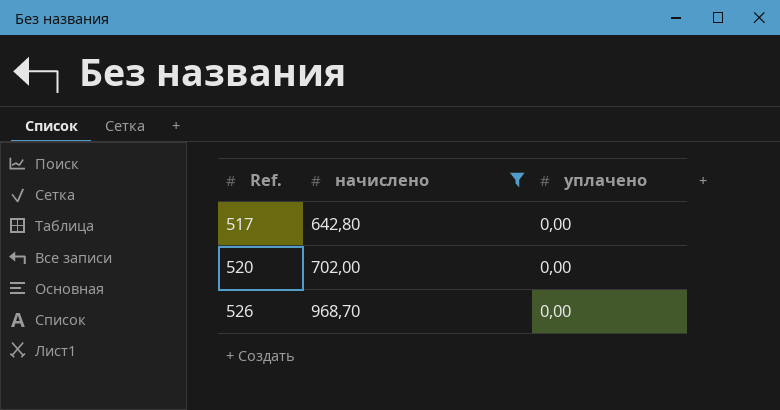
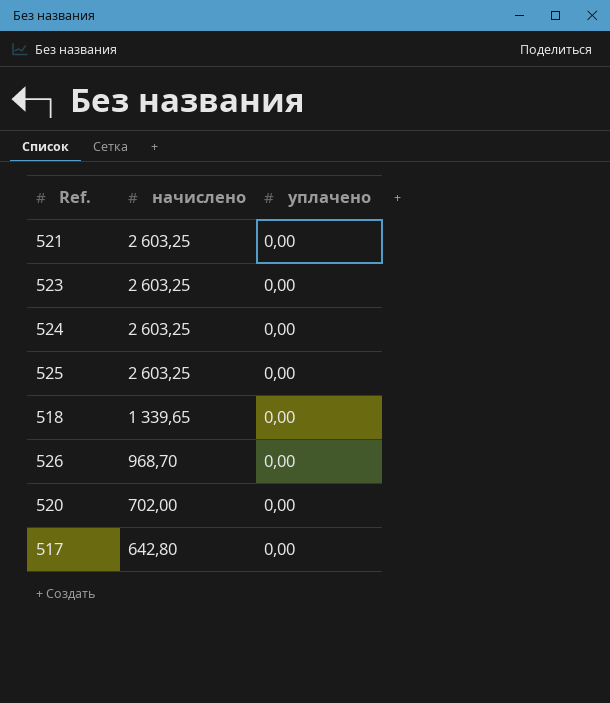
filter: начислено <= 968,70 -> none
row order: Ref. ascending -> начислено descending

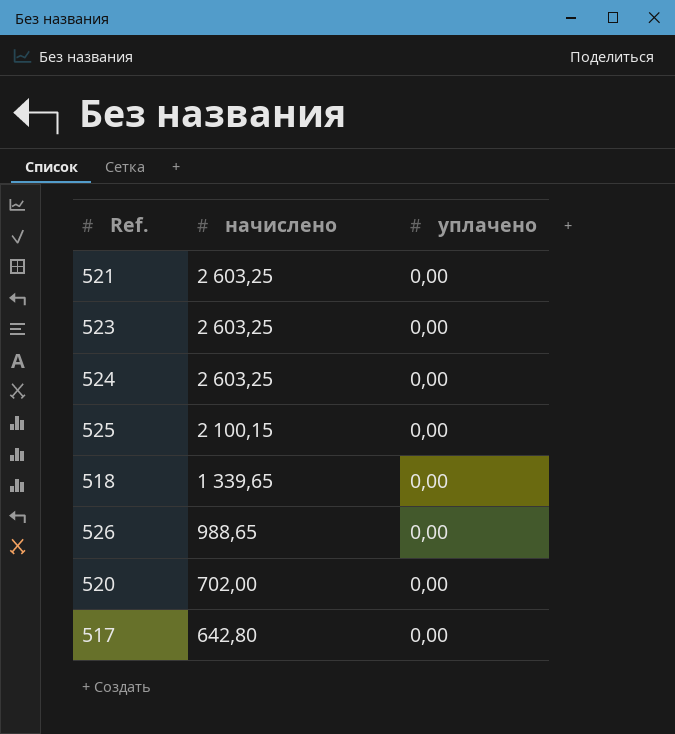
525 | начислено: 2 603,25 -> 2 100,15
526 | начислено: 968,70 -> 988,65

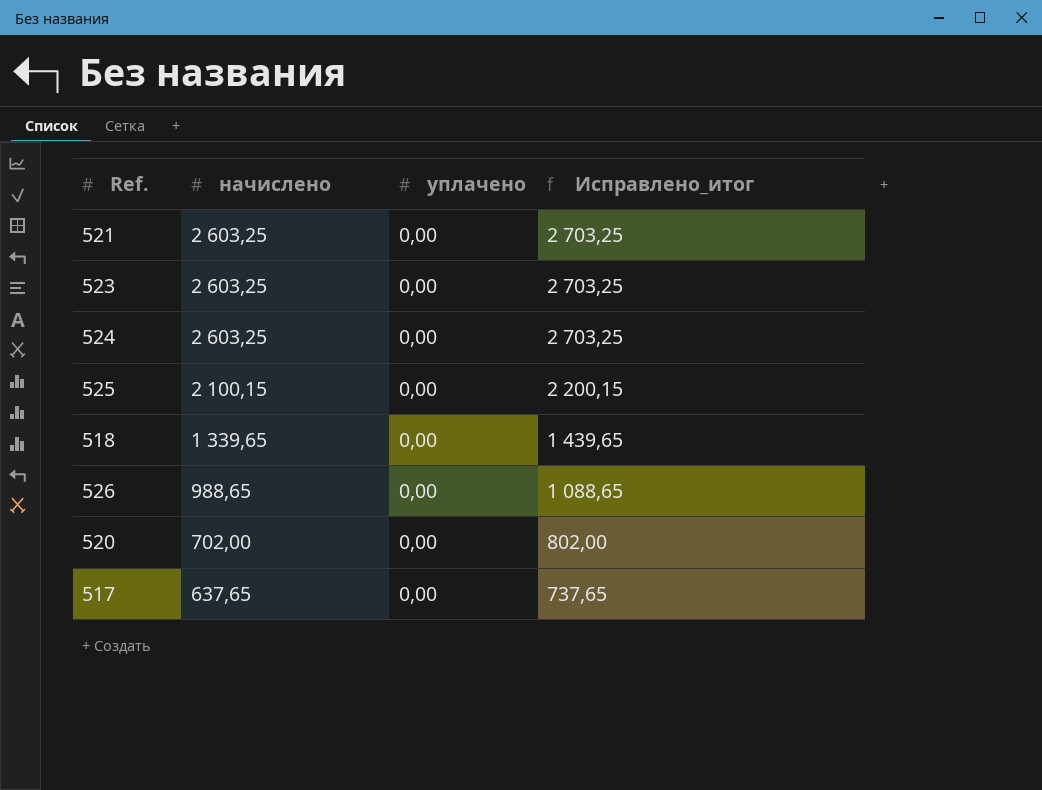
column Исправлено_итог | formula: none -> [начислено] + 100
517 | начислено: 642,80 -> 637,65

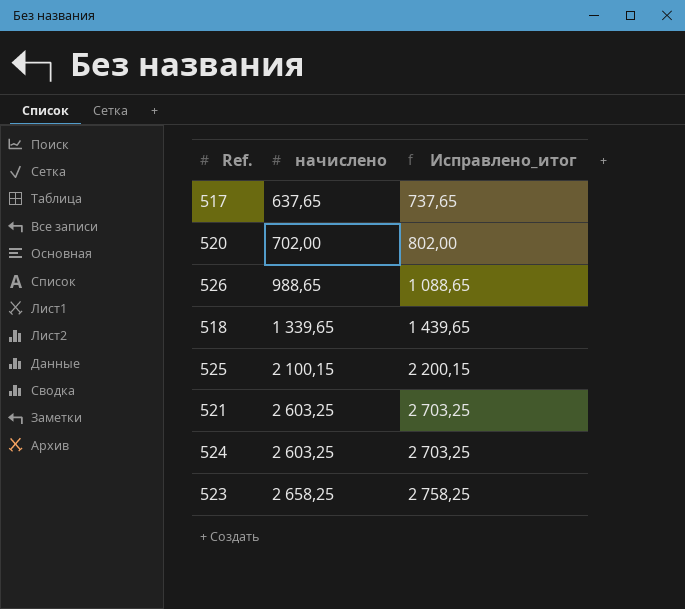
row order: начислено descending -> начислено ascending
column уплачено | position: 3 -> none
523 | начислено: 2 603,25 -> 2 658,25
523 | Исправлено_итог: 2 703,25 -> 2 758,25

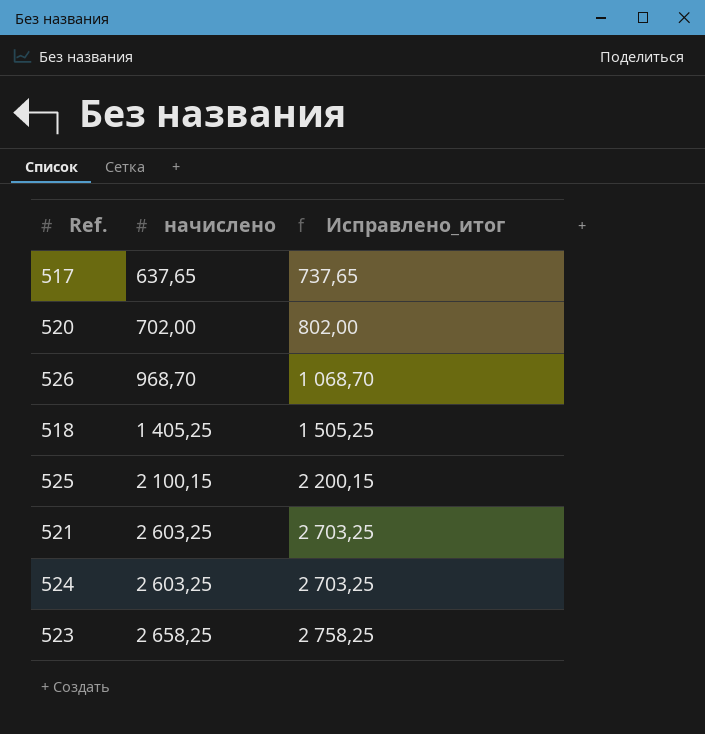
526 | начислено: 988,65 -> 968,70
526 | Исправлено_итог: 1 088,65 -> 1 068,70
518 | начислено: 1 339,65 -> 1 405,25
518 | Исправлено_итог: 1 439,65 -> 1 505,25

